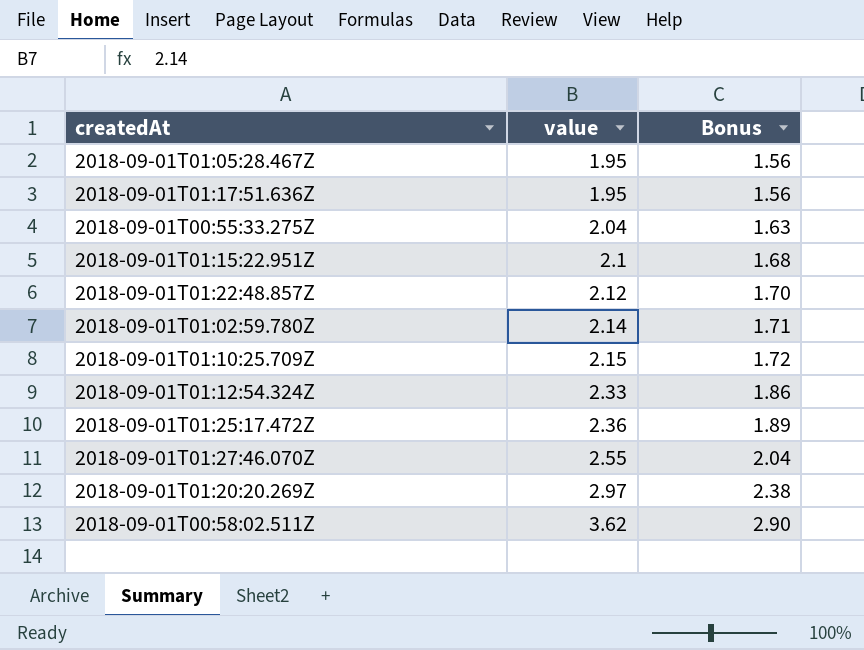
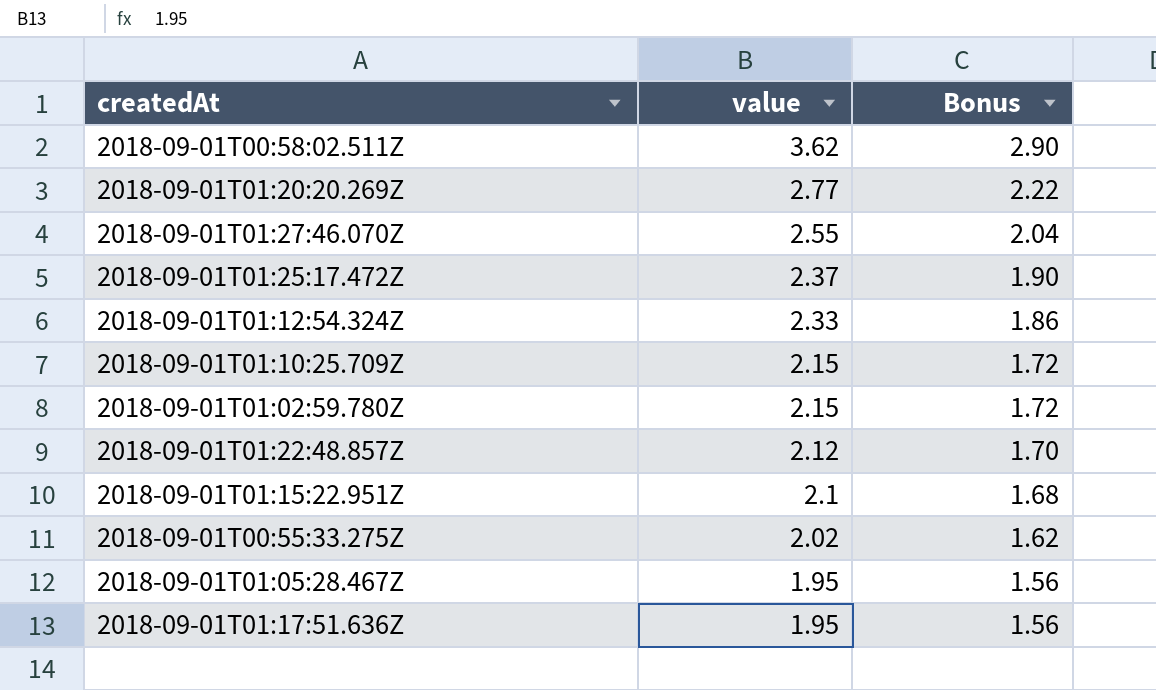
row order: value ascending -> value descending
2018-09-01T01:20:20.269Z | value: 2.97 -> 2.77
2018-09-01T01:20:20.269Z | Bonus: 2.38 -> 2.22
2018-09-01T01:25:17.472Z | value: 2.36 -> 2.37
2018-09-01T01:25:17.472Z | Bonus: 1.89 -> 1.90
2018-09-01T01:02:59.780Z | value: 2.14 -> 2.15
2018-09-01T01:02:59.780Z | Bonus: 1.71 -> 1.72
2018-09-01T00:55:33.275Z | value: 2.04 -> 2.02
2018-09-01T00:55:33.275Z | Bonus: 1.63 -> 1.62

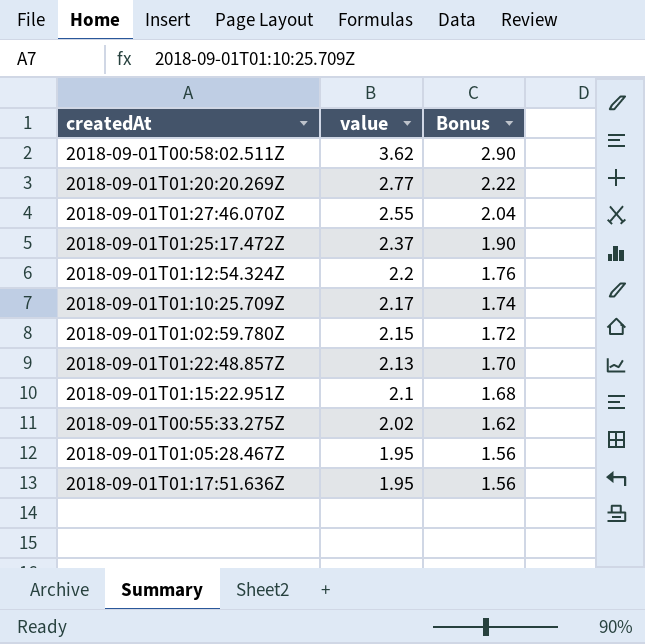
2018-09-01T01:12:54.324Z | value: 2.33 -> 2.2
2018-09-01T01:12:54.324Z | Bonus: 1.86 -> 1.76
2018-09-01T01:10:25.709Z | value: 2.15 -> 2.17
2018-09-01T01:10:25.709Z | Bonus: 1.72 -> 1.74
2018-09-01T01:22:48.857Z | value: 2.12 -> 2.13

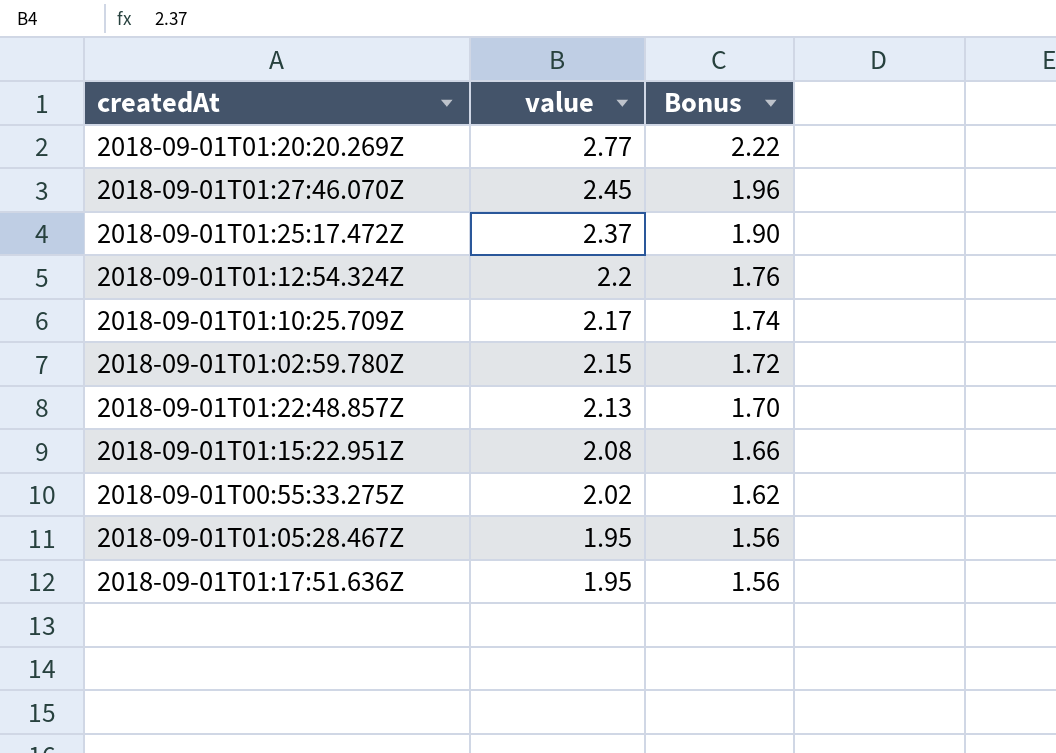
row 2018-09-01T00:58:02.511Z: 3.62 | 2.90 -> none
2018-09-01T01:27:46.070Z | value: 2.55 -> 2.45
2018-09-01T01:27:46.070Z | Bonus: 2.04 -> 1.96
2018-09-01T01:15:22.951Z | value: 2.1 -> 2.08
2018-09-01T01:15:22.951Z | Bonus: 1.68 -> 1.66

